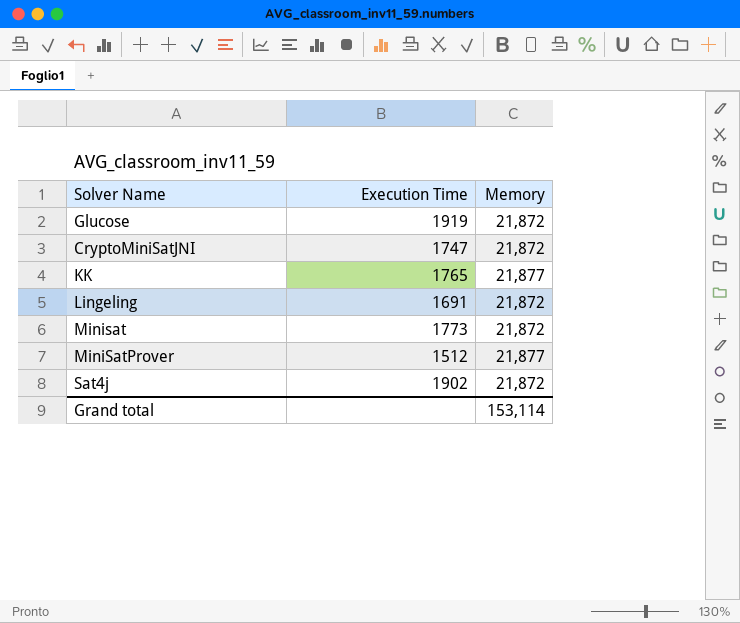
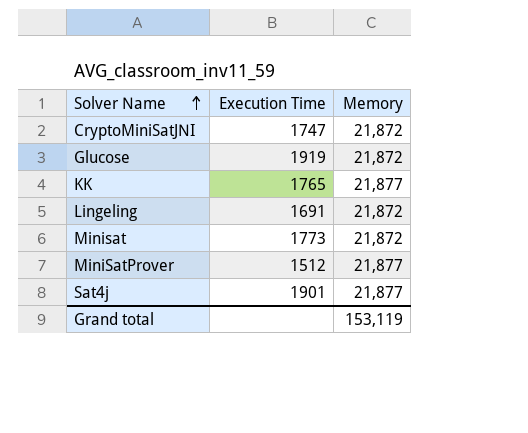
row order: none -> Solver Name ascending
Sat4j | Execution Time: 1902 -> 1901
Sat4j | Memory: 21,872 -> 21,877
Grand total | Memory: 153,114 -> 153,119

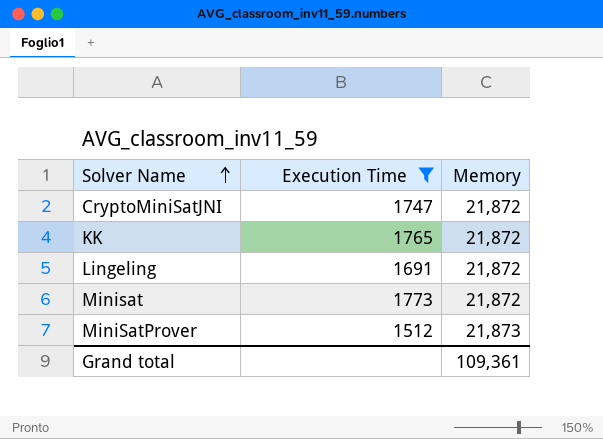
filter: none -> Execution Time <= 1773
KK | Memory: 21,877 -> 21,872
MiniSatProver | Memory: 21,877 -> 21,873
Grand total | Memory: 153,119 -> 109,361

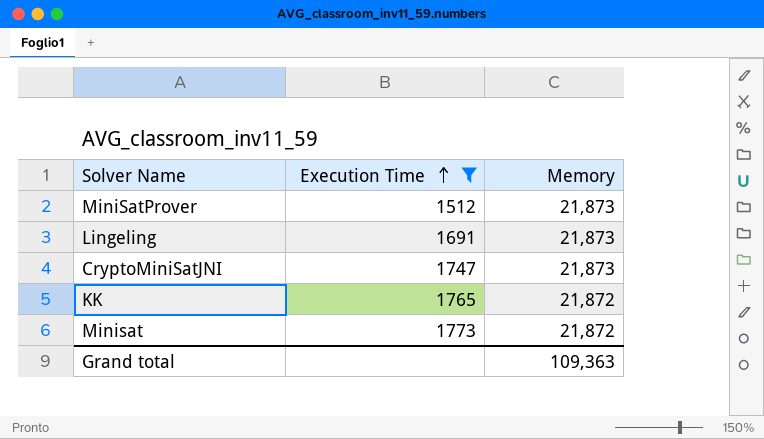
row order: Solver Name ascending -> Execution Time ascending
Lingeling | Memory: 21,872 -> 21,873
CryptoMiniSatJNI | Memory: 21,872 -> 21,873
Grand total | Memory: 109,361 -> 109,363

